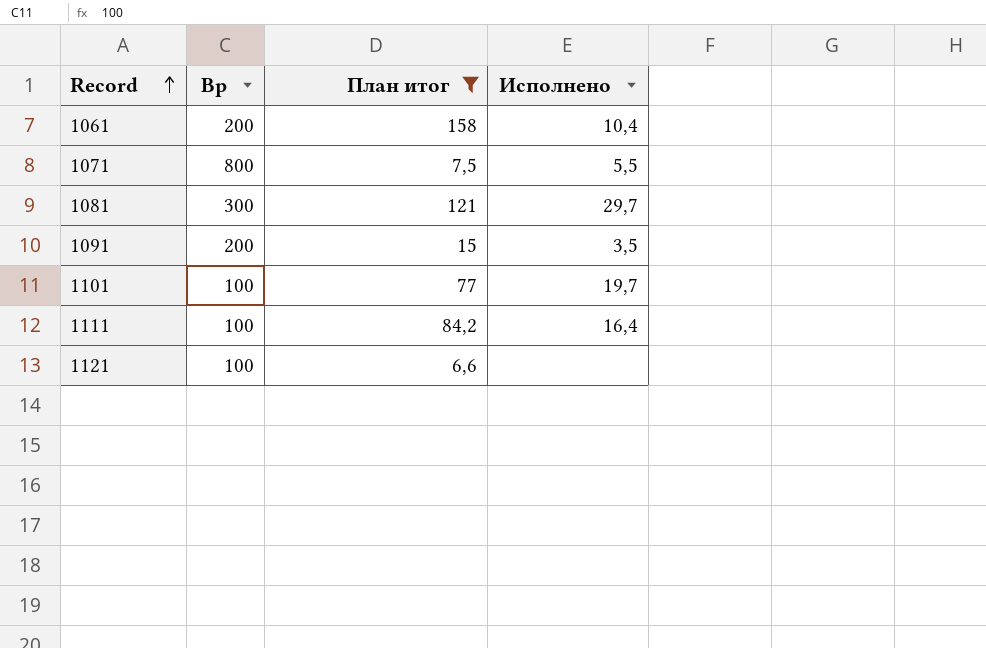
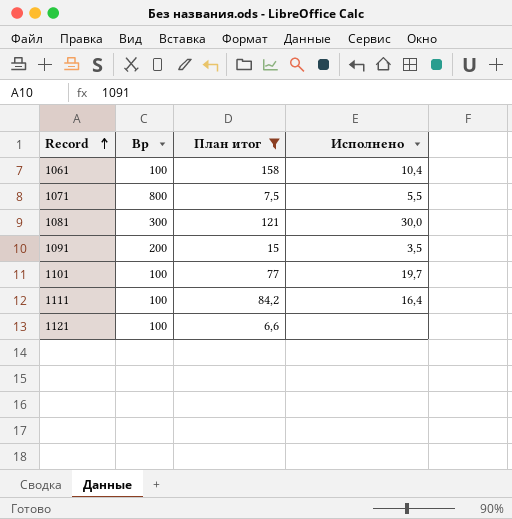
1061 | Вр: 200 -> 100
1081 | Исполнено: 29,7 -> 30,0

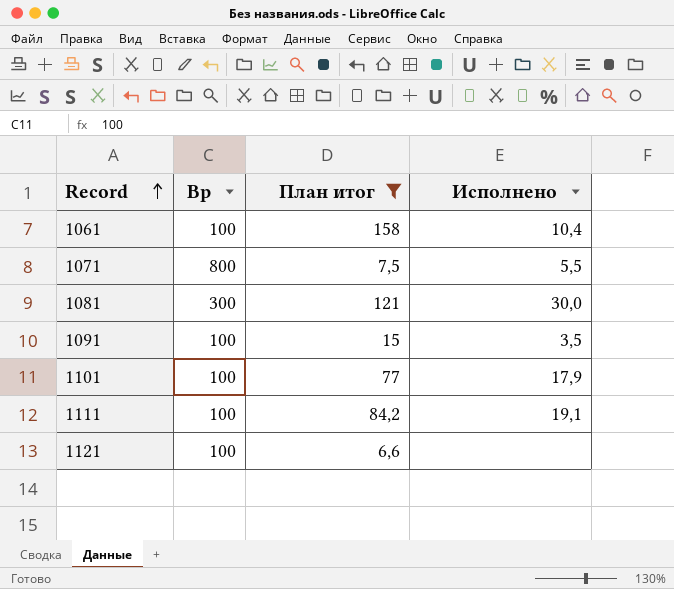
1091 | Вр: 200 -> 100
1101 | Исполнено: 19,7 -> 17,9
1111 | Исполнено: 16,4 -> 19,1

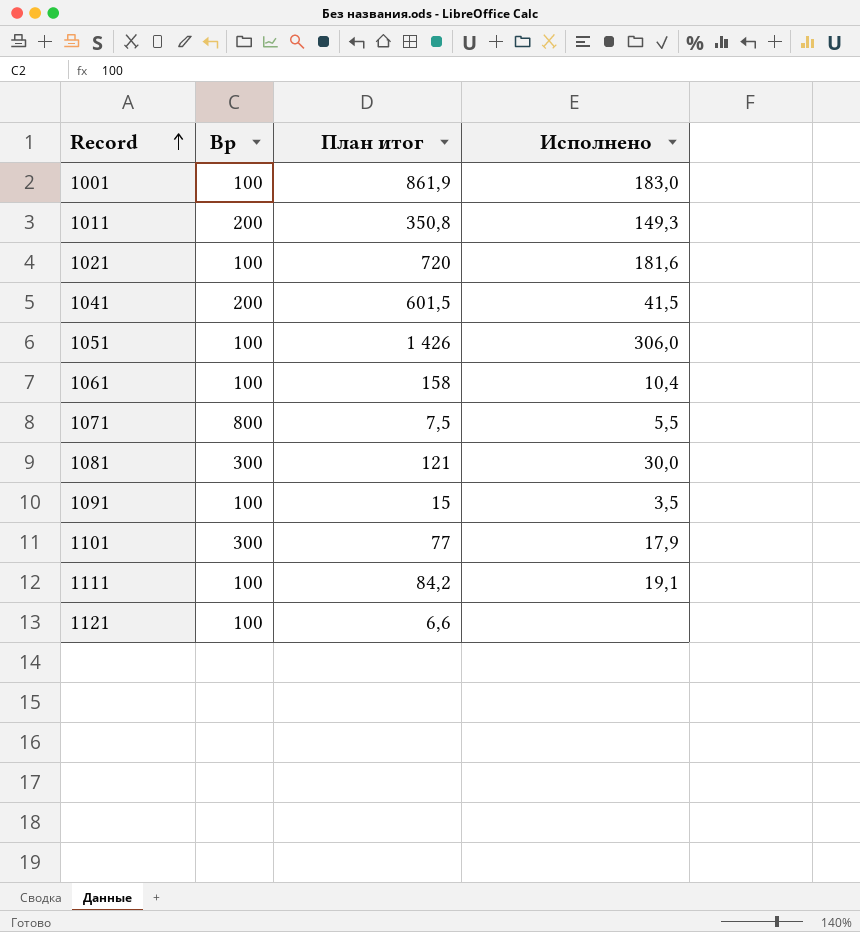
filter: План итог <= 158 -> none
1101 | Вр: 100 -> 300

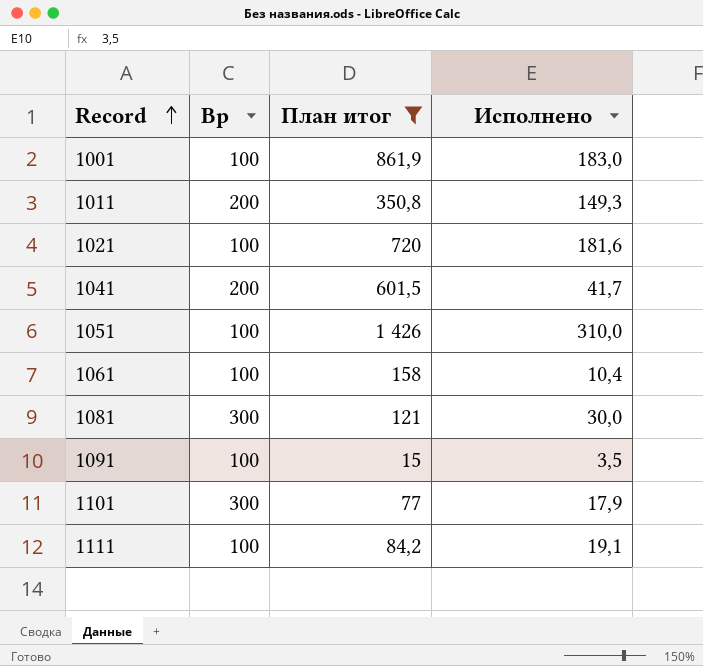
filter: none -> План итог >= 15
1041 | Исполнено: 41,5 -> 41,7
1051 | Исполнено: 306,0 -> 310,0

